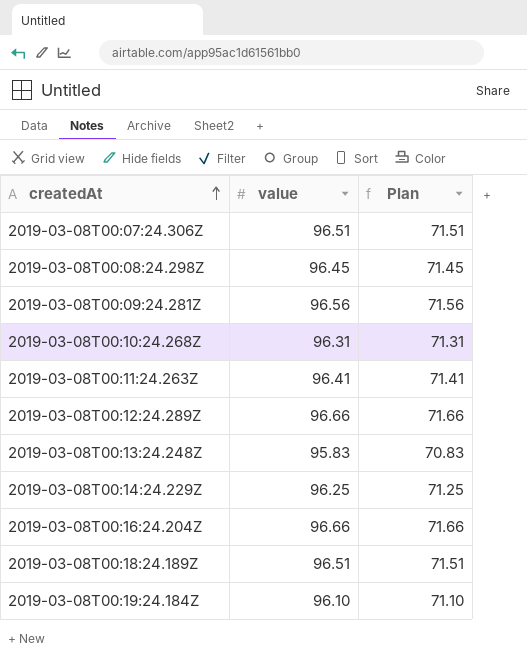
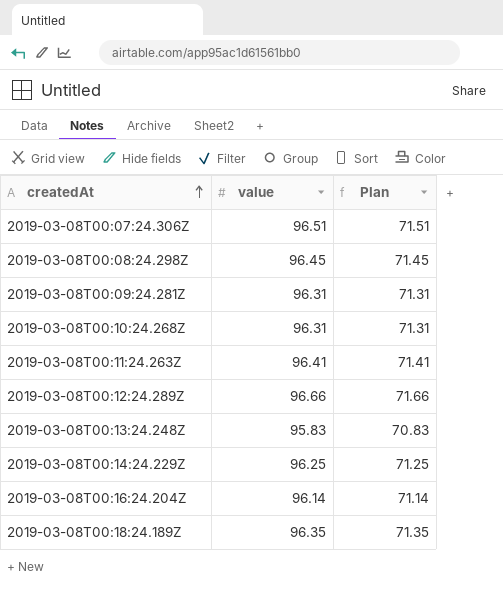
row 2019-03-08T00:19:24.184Z: 96.10 | 71.10 -> none
2019-03-08T00:09:24.281Z | value: 96.56 -> 96.31
2019-03-08T00:09:24.281Z | Plan: 71.56 -> 71.31
2019-03-08T00:16:24.204Z | value: 96.66 -> 96.14
2019-03-08T00:16:24.204Z | Plan: 71.66 -> 71.14
2019-03-08T00:18:24.189Z | value: 96.51 -> 96.35
2019-03-08T00:18:24.189Z | Plan: 71.51 -> 71.35

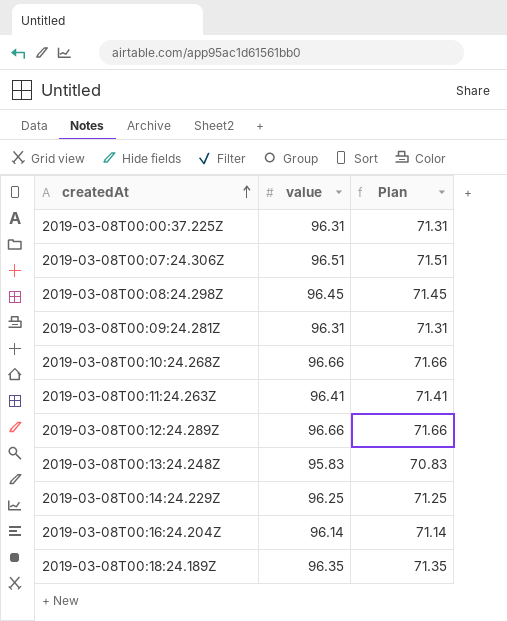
row 2019-03-08T00:00:37.225Z: none -> 96.31 | 71.31
2019-03-08T00:10:24.268Z | value: 96.31 -> 96.66
2019-03-08T00:10:24.268Z | Plan: 71.31 -> 71.66

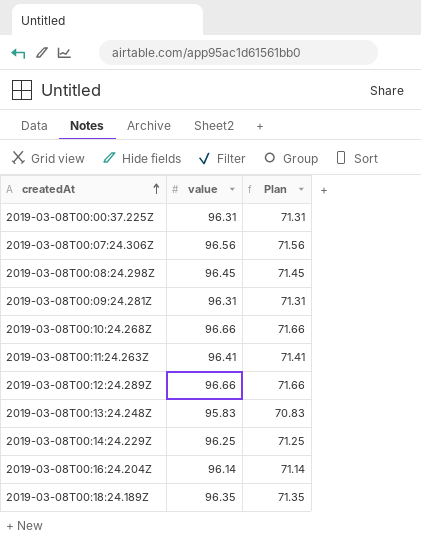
2019-03-08T00:07:24.306Z | value: 96.51 -> 96.56
2019-03-08T00:07:24.306Z | Plan: 71.51 -> 71.56

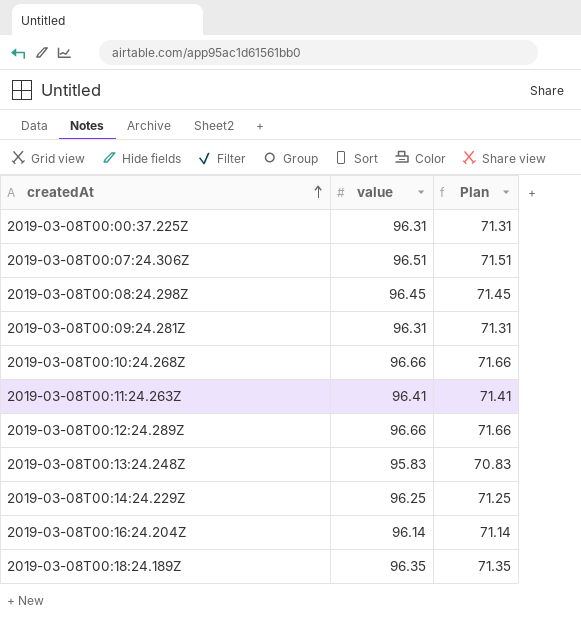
2019-03-08T00:07:24.306Z | value: 96.56 -> 96.51
2019-03-08T00:07:24.306Z | Plan: 71.56 -> 71.51

